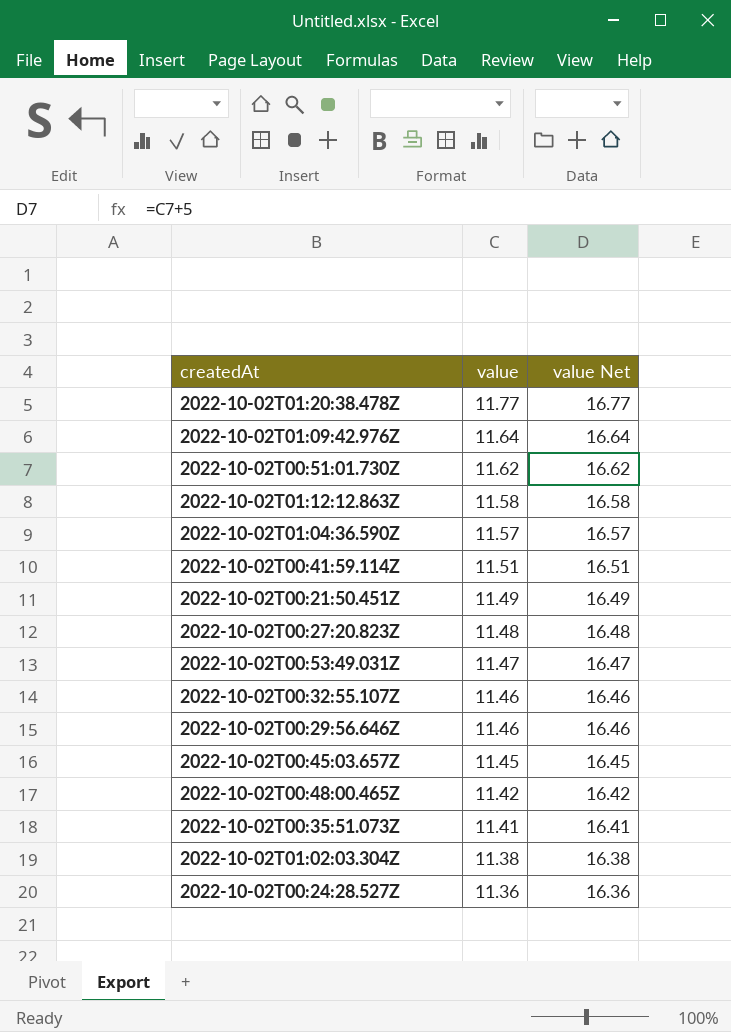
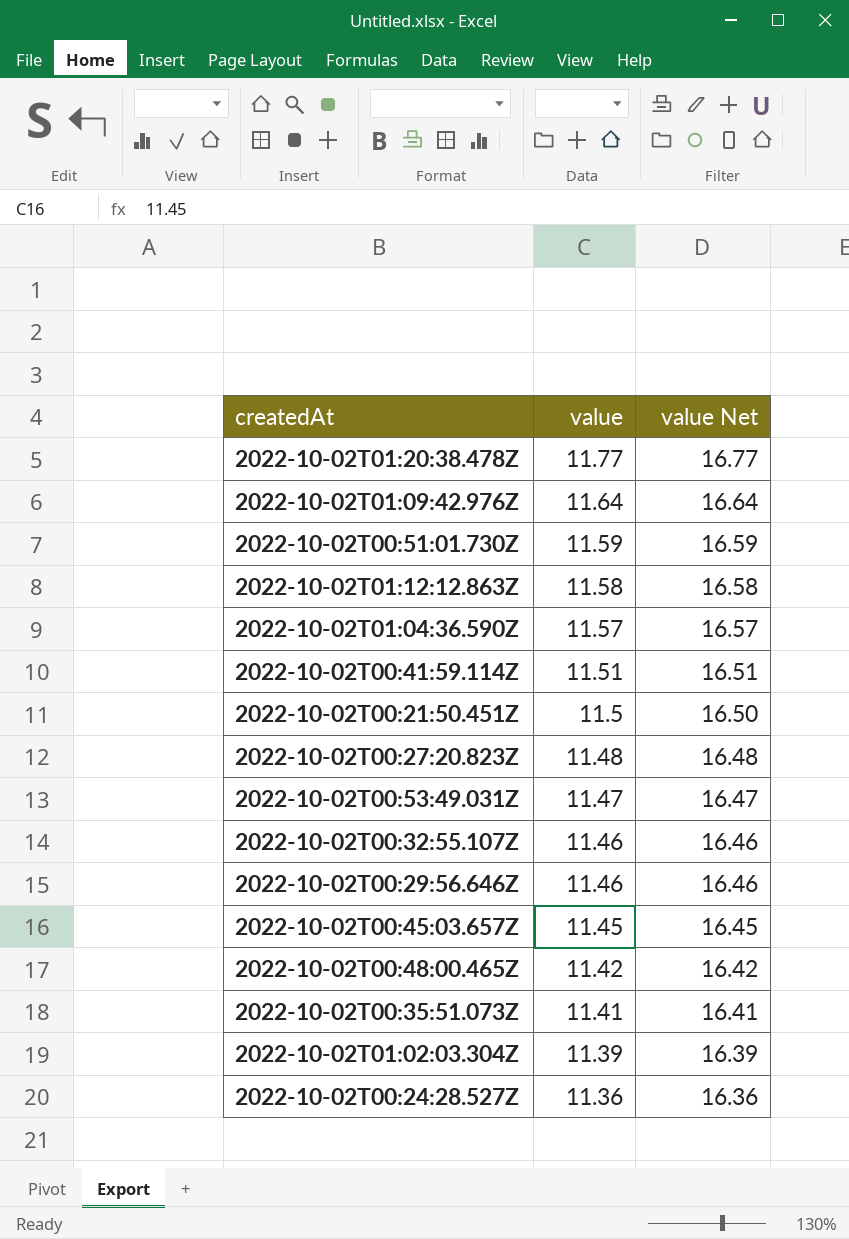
2022-10-02T00:51:01.730Z | value: 11.62 -> 11.59
2022-10-02T00:51:01.730Z | value Net: 16.62 -> 16.59
2022-10-02T00:21:50.451Z | value: 11.49 -> 11.5
2022-10-02T00:21:50.451Z | value Net: 16.49 -> 16.50
2022-10-02T01:02:03.304Z | value: 11.38 -> 11.39
2022-10-02T01:02:03.304Z | value Net: 16.38 -> 16.39

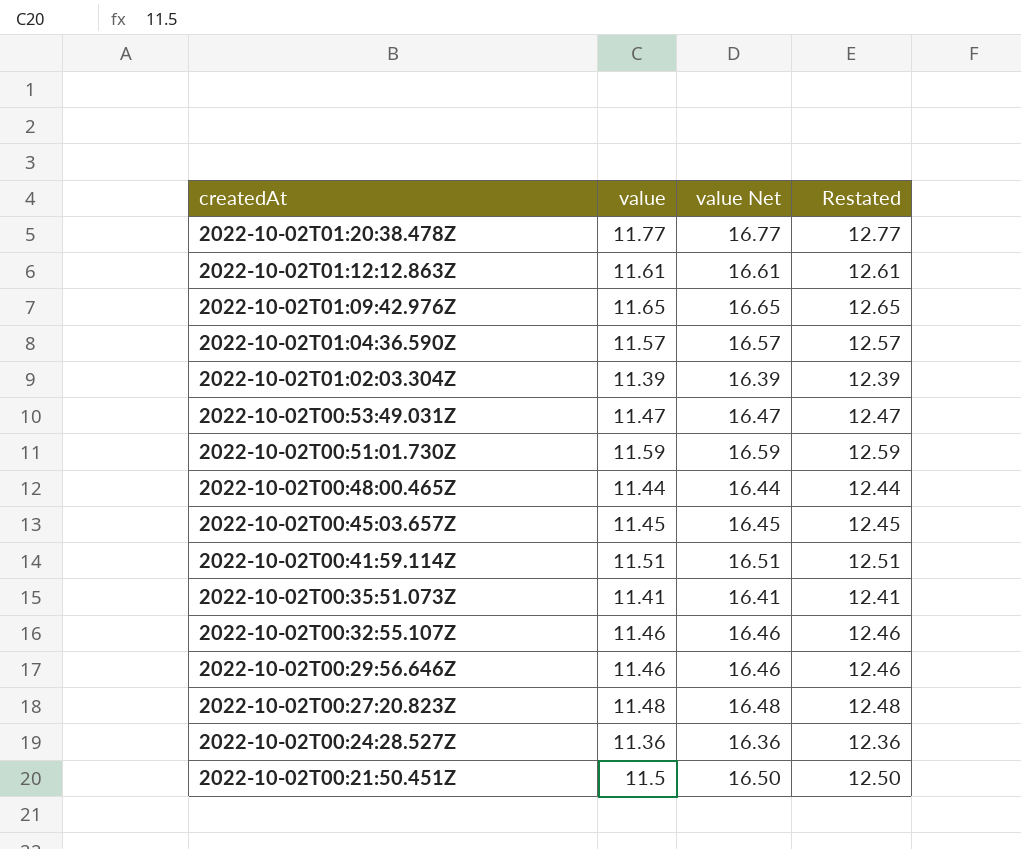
row order: value descending -> createdAt descending
column Restated | formula: none -> [value] + 1
2022-10-02T01:12:12.863Z | value: 11.58 -> 11.61
2022-10-02T01:12:12.863Z | value Net: 16.58 -> 16.61
2022-10-02T01:09:42.976Z | value: 11.64 -> 11.65
2022-10-02T01:09:42.976Z | value Net: 16.64 -> 16.65
2022-10-02T00:48:00.465Z | value: 11.42 -> 11.44
2022-10-02T00:48:00.465Z | value Net: 16.42 -> 16.44

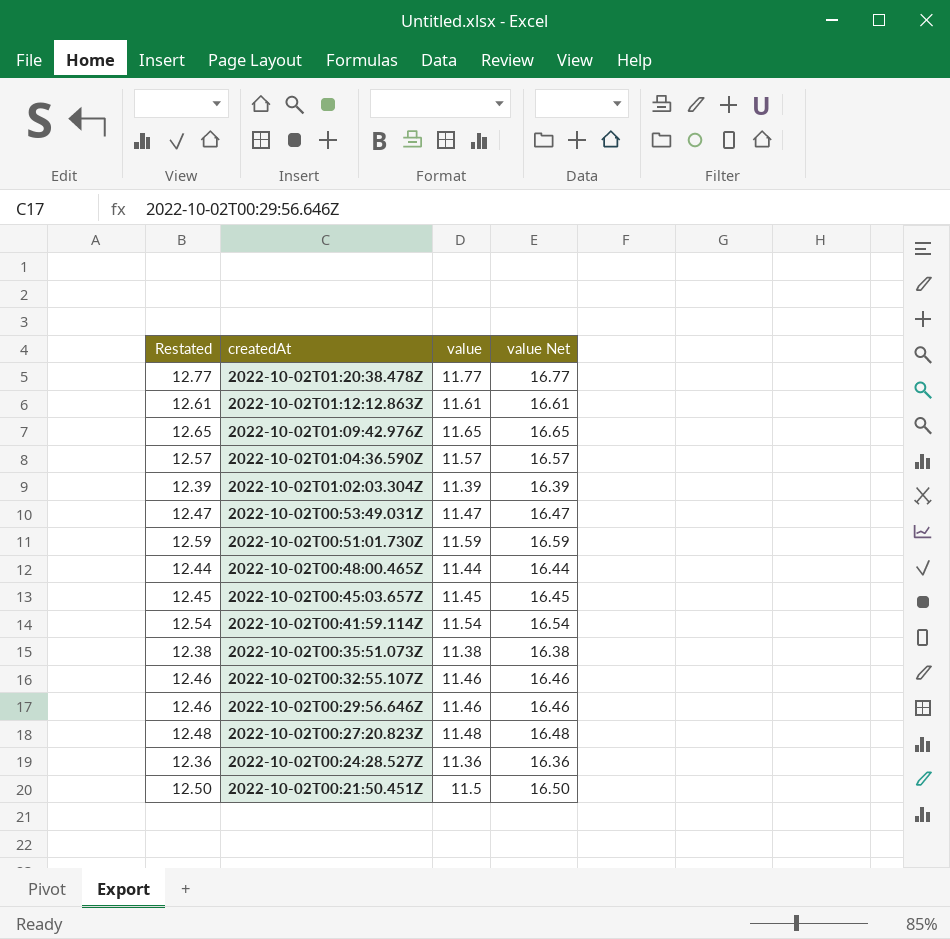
column Restated | position: 4 -> 1
2022-10-02T00:41:59.114Z | Restated: 12.51 -> 12.54
2022-10-02T00:41:59.114Z | value: 11.51 -> 11.54
2022-10-02T00:41:59.114Z | value Net: 16.51 -> 16.54
2022-10-02T00:35:51.073Z | Restated: 12.41 -> 12.38
2022-10-02T00:35:51.073Z | value: 11.41 -> 11.38
2022-10-02T00:35:51.073Z | value Net: 16.41 -> 16.38

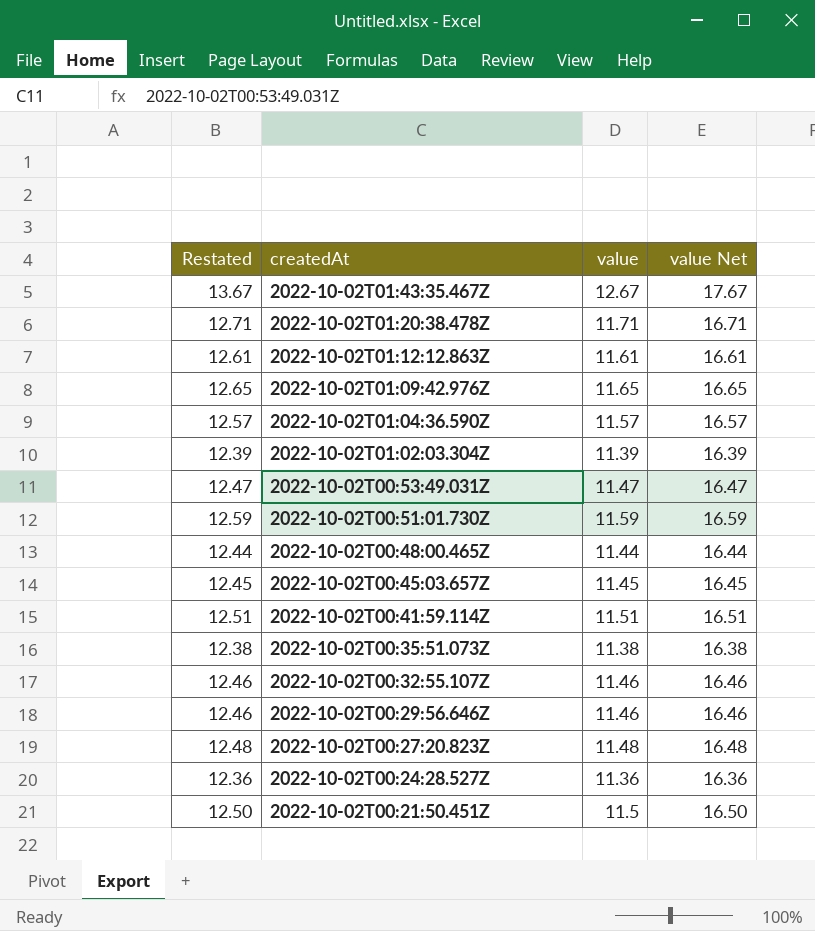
row 2022-10-02T01:43:35.467Z: none -> 13.67 | 12.67 | 17.67
2022-10-02T01:20:38.478Z | Restated: 12.77 -> 12.71
2022-10-02T01:20:38.478Z | value: 11.77 -> 11.71
2022-10-02T01:20:38.478Z | value Net: 16.77 -> 16.71
2022-10-02T00:41:59.114Z | Restated: 12.54 -> 12.51
2022-10-02T00:41:59.114Z | value: 11.54 -> 11.51
2022-10-02T00:41:59.114Z | value Net: 16.54 -> 16.51

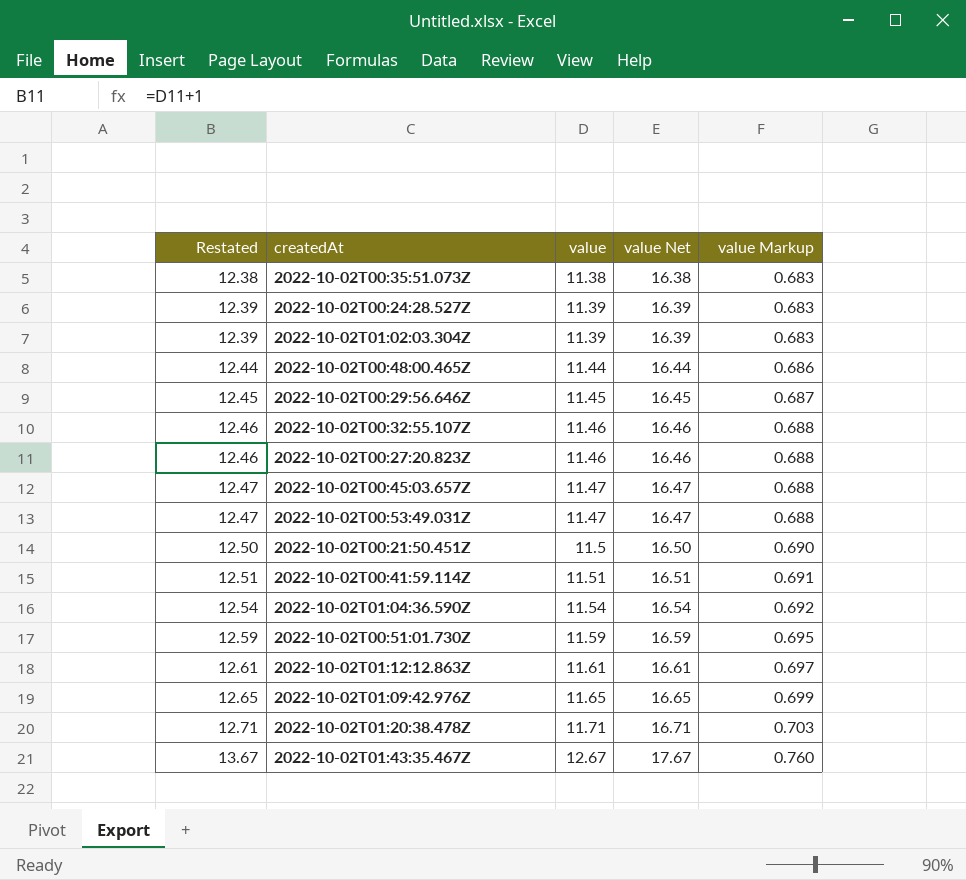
row order: createdAt descending -> Restated ascending
column value Markup | formula: none -> [value] * 0.06
2022-10-02T00:24:28.527Z | Restated: 12.36 -> 12.39
2022-10-02T00:24:28.527Z | value: 11.36 -> 11.39
2022-10-02T00:24:28.527Z | value Net: 16.36 -> 16.39
2022-10-02T00:29:56.646Z | Restated: 12.46 -> 12.45
2022-10-02T00:29:56.646Z | value: 11.46 -> 11.45
2022-10-02T00:29:56.646Z | value Net: 16.46 -> 16.45
2022-10-02T00:27:20.823Z | Restated: 12.48 -> 12.46
2022-10-02T00:27:20.823Z | value: 11.48 -> 11.46
2022-10-02T00:27:20.823Z | value Net: 16.48 -> 16.46
2022-10-02T00:45:03.657Z | Restated: 12.45 -> 12.47
2022-10-02T00:45:03.657Z | value: 11.45 -> 11.47
2022-10-02T00:45:03.657Z | value Net: 16.45 -> 16.47
2022-10-02T01:04:36.590Z | Restated: 12.57 -> 12.54
2022-10-02T01:04:36.590Z | value: 11.57 -> 11.54
2022-10-02T01:04:36.590Z | value Net: 16.57 -> 16.54

